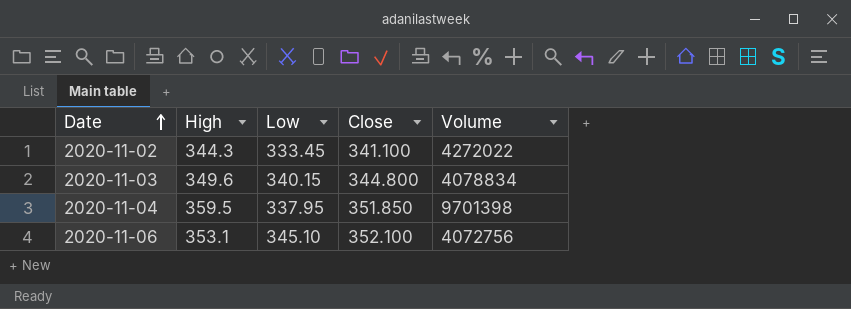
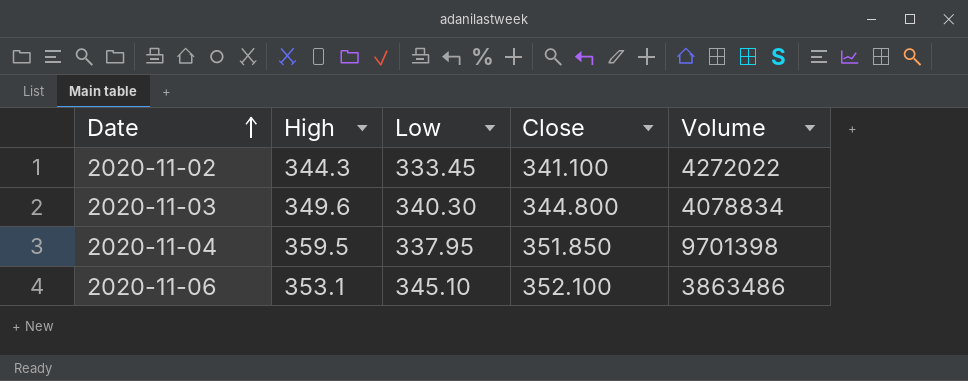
2020-11-03 | Low: 340.15 -> 340.30
2020-11-06 | Volume: 4072756 -> 3863486

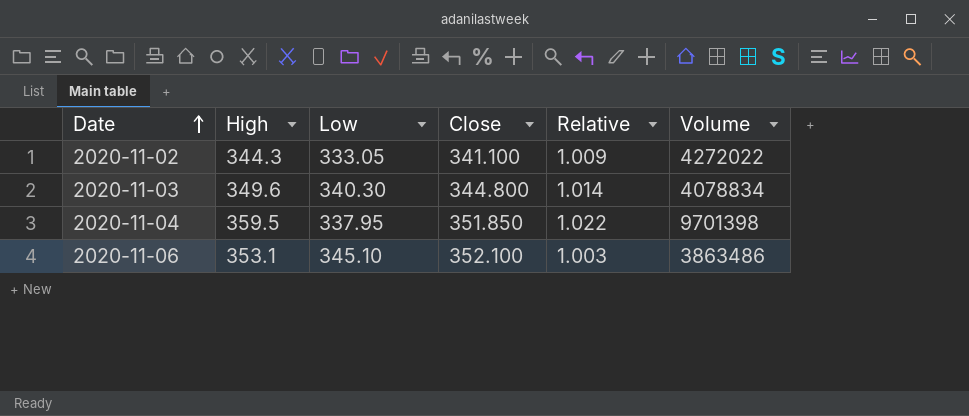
column Relative | formula: none -> [High] / [Close]
2020-11-02 | Low: 333.45 -> 333.05

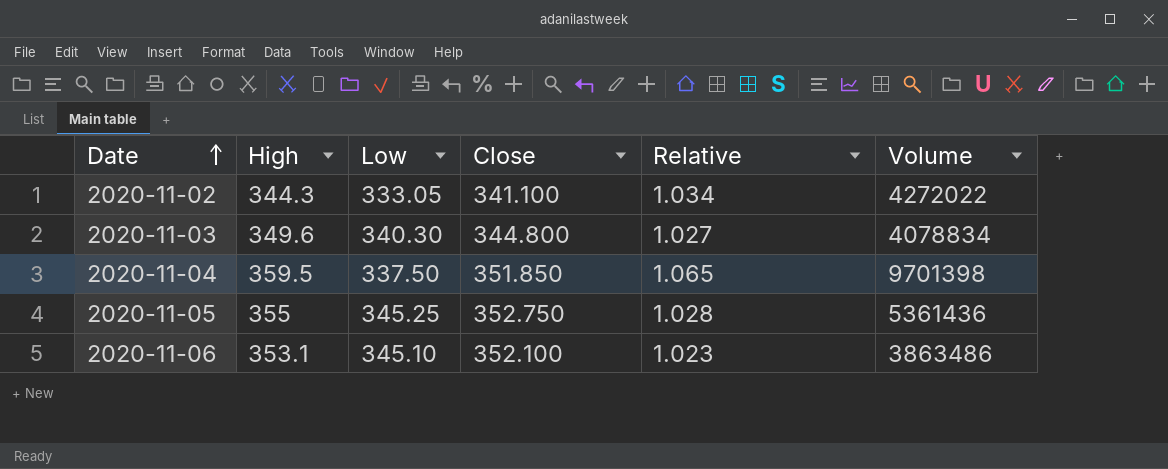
column Relative | formula: [High] / [Close] -> [High] / [Low]
2020-11-04 | Low: 337.95 -> 337.50
row 2020-11-05: none -> 355 | 345.25 | 352.750 | 1.028 | 5361436

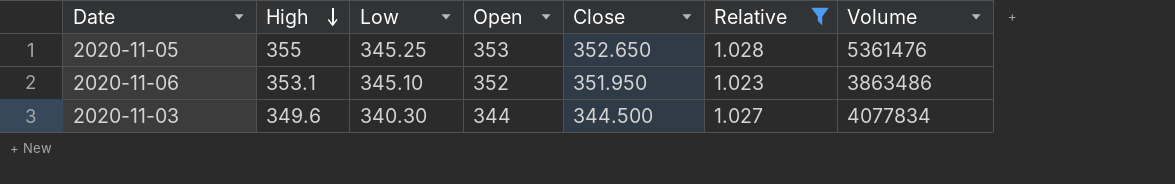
filter: none -> Relative <= 1.028
row order: Date ascending -> High descending
column Open | position: none -> 4
2020-11-05 | Close: 352.750 -> 352.650
2020-11-05 | Volume: 5361436 -> 5361476
2020-11-06 | Close: 352.100 -> 351.950
2020-11-03 | Close: 344.800 -> 344.500
2020-11-03 | Volume: 4078834 -> 4077834

